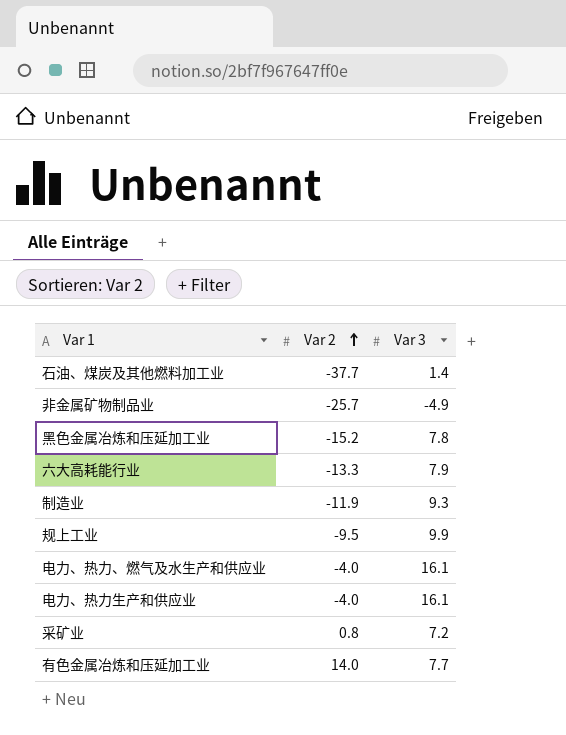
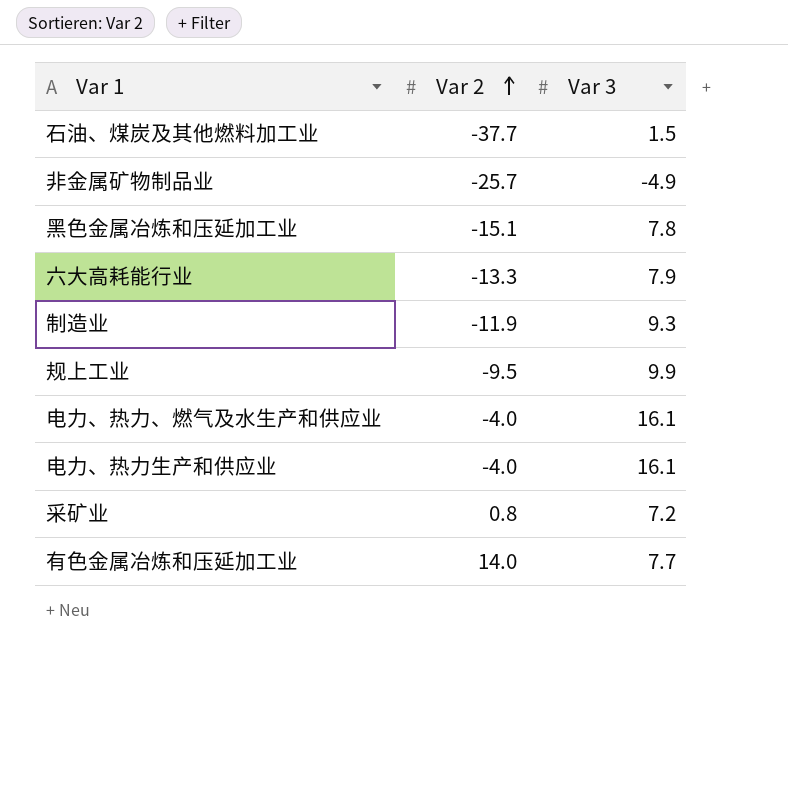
石油、煤炭及其他燃料加工业 | Var 3: 1.4 -> 1.5
黑色金属冶炼和压延加工业 | Var 2: -15.2 -> -15.1

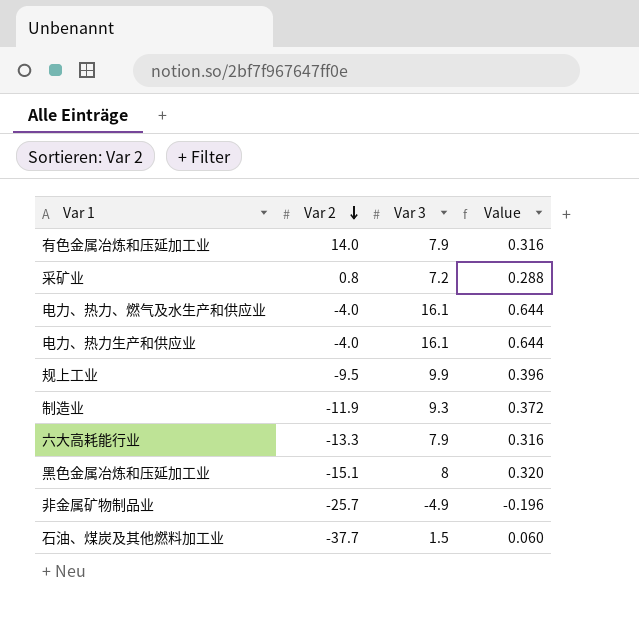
row order: Var 2 ascending -> Var 2 descending
column Value | formula: none -> [Var 3] * 0.04
有色金属冶炼和压延加工业 | Var 3: 7.7 -> 7.9
黑色金属冶炼和压延加工业 | Var 3: 7.8 -> 8

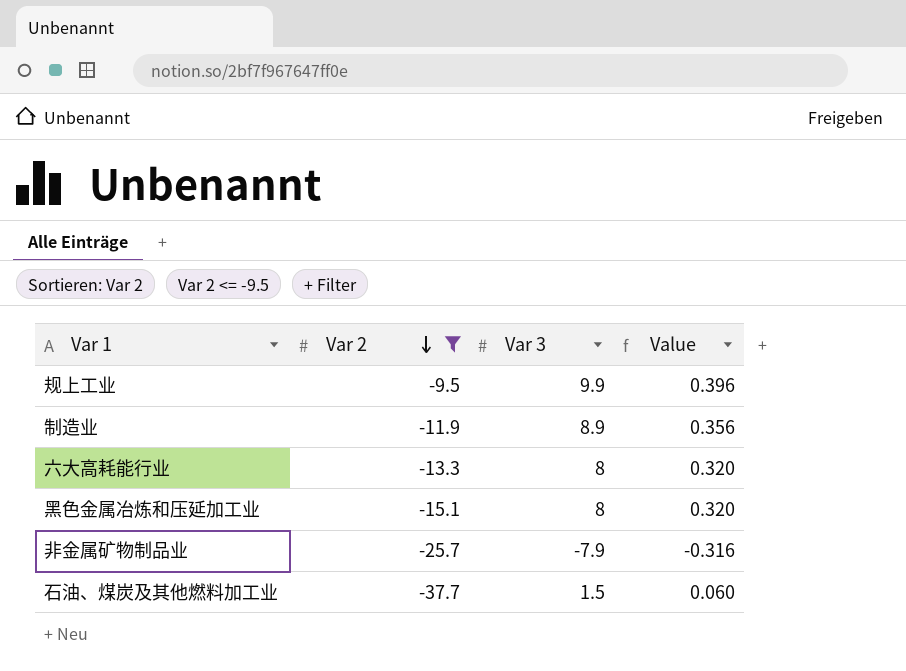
filter: none -> Var 2 <= -9.5
制造业 | Var 3: 9.3 -> 8.9
制造业 | Value: 0.372 -> 0.356
六大高耗能行业 | Var 3: 7.9 -> 8
六大高耗能行业 | Value: 0.316 -> 0.320
非金属矿物制品业 | Var 3: -4.9 -> -7.9
非金属矿物制品业 | Value: -0.196 -> -0.316

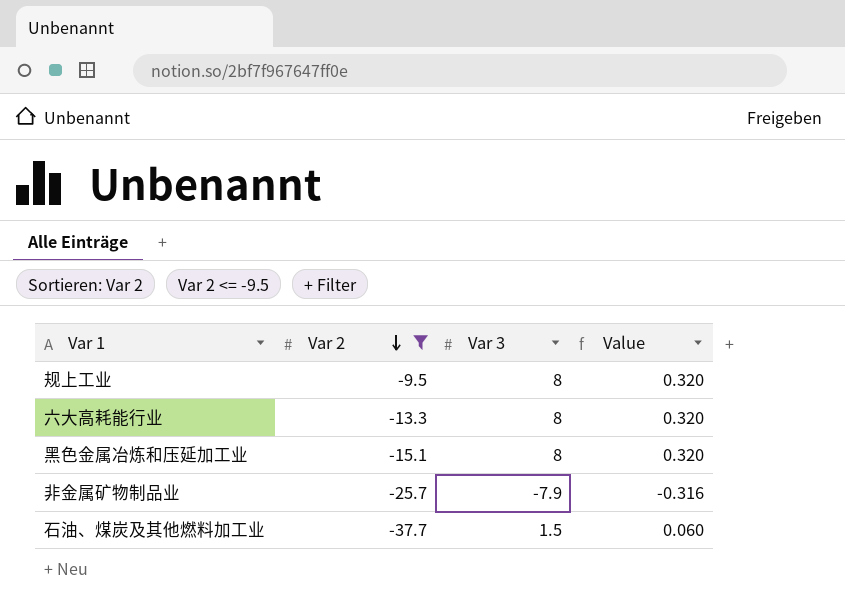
row 制造业: -11.9 | 8.9 | 0.356 -> none
规上工业 | Var 3: 9.9 -> 8
规上工业 | Value: 0.396 -> 0.320

